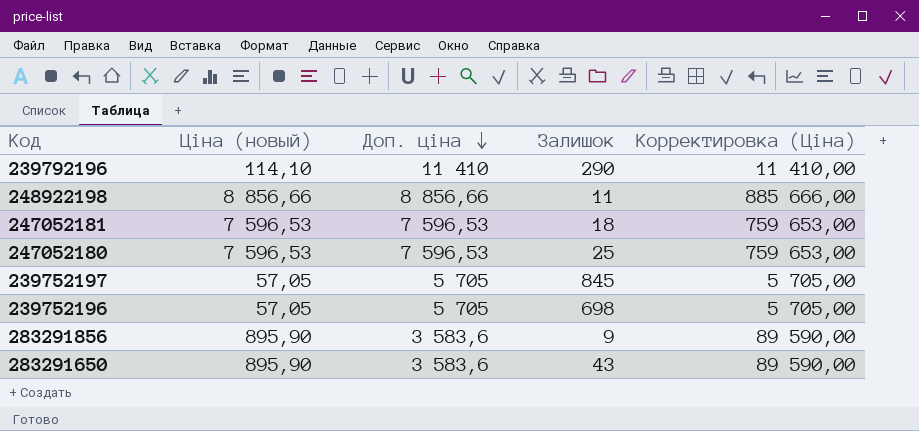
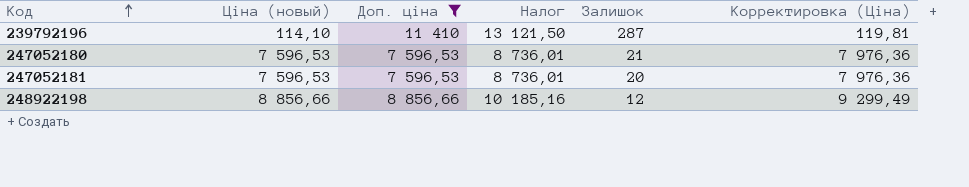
filter: none -> Доп. ціна >= 7 596,53
row order: Доп. ціна descending -> Код ascending
column Налог | formula: none -> [Доп. ціна] * 1,15
column Корректировка (Ціна) | formula: [Ціна (новый)] * 100 -> [Ціна (новый)] * 1,05
239792196 | Залишок: 290 -> 287
247052180 | Залишок: 25 -> 21
247052181 | Залишок: 18 -> 20
248922198 | Залишок: 11 -> 12

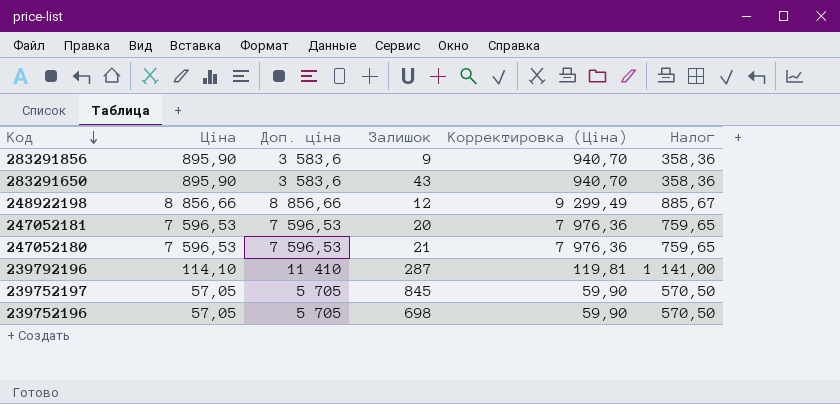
filter: Доп. ціна >= 7 596,53 -> none
row order: Код ascending -> Код descending
column name: Ціна (новый) -> Ціна
column Налог | formula: [Доп. ціна] * 1,15 -> [Доп. ціна] * 0,1
column Налог | position: 4 -> 6

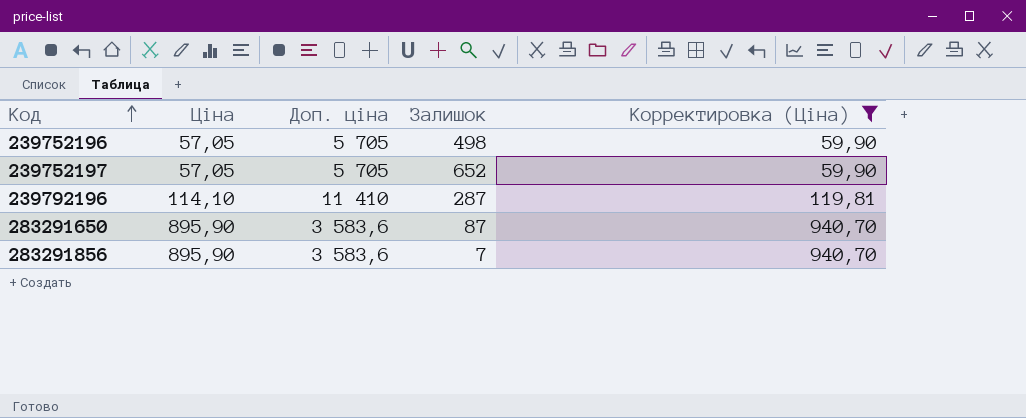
filter: none -> Корректировка (Ціна) <= 940,70
row order: Код descending -> Код ascending
column Налог | formula: [Доп. ціна] * 0,1 -> none
239752196 | Залишок: 698 -> 498
239752197 | Залишок: 845 -> 652
283291650 | Залишок: 43 -> 87
283291856 | Залишок: 9 -> 7

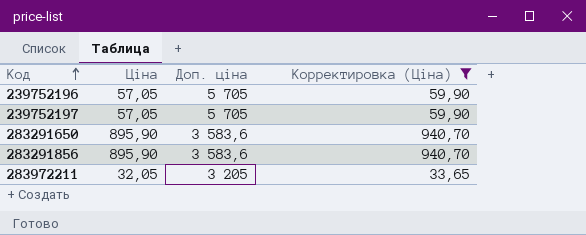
column Залишок | position: 4 -> none
row 239792196: 114,10 | 11 410 | 287 | 119,81 -> none
row 283972211: none -> 32,05 | 3 205 | 33,65

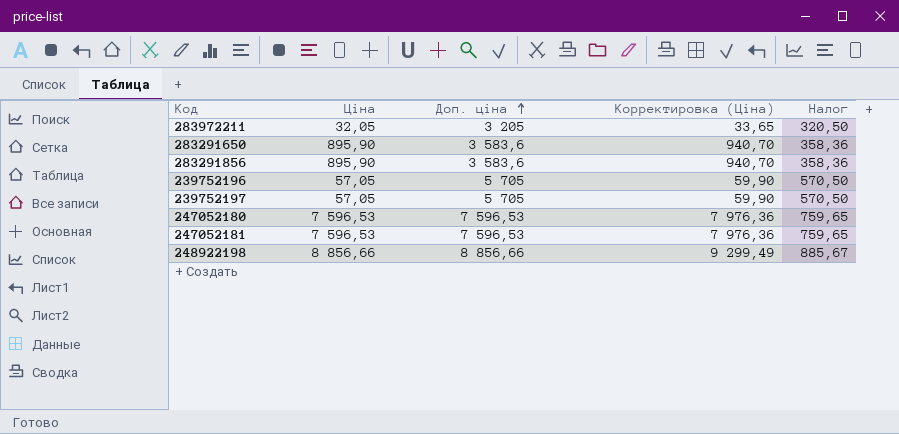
filter: Корректировка (Ціна) <= 940,70 -> none
row order: Код ascending -> Доп. ціна ascending
column Налог | formula: none -> [Доп. ціна] * 0,1

